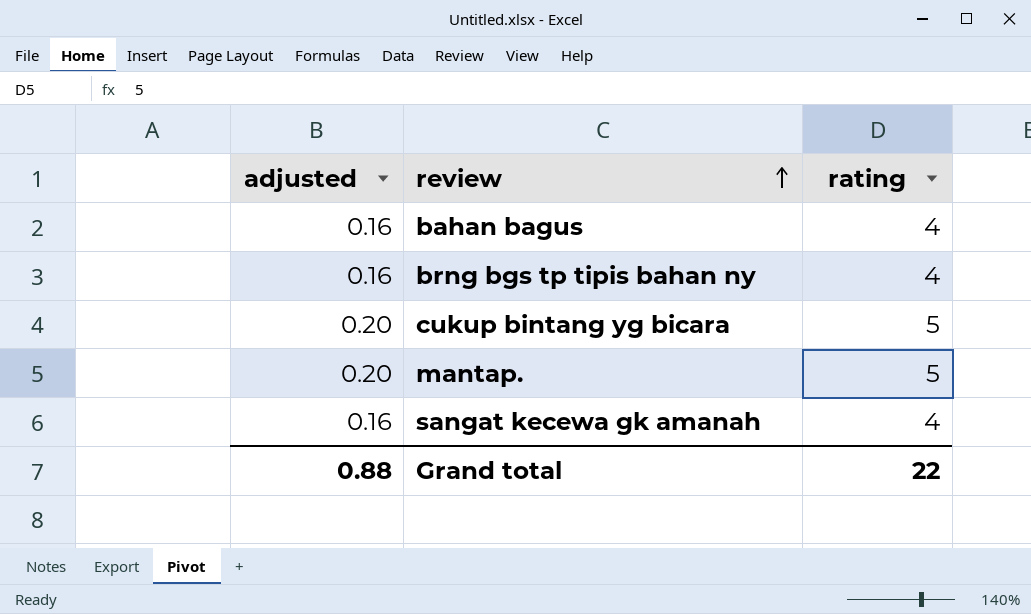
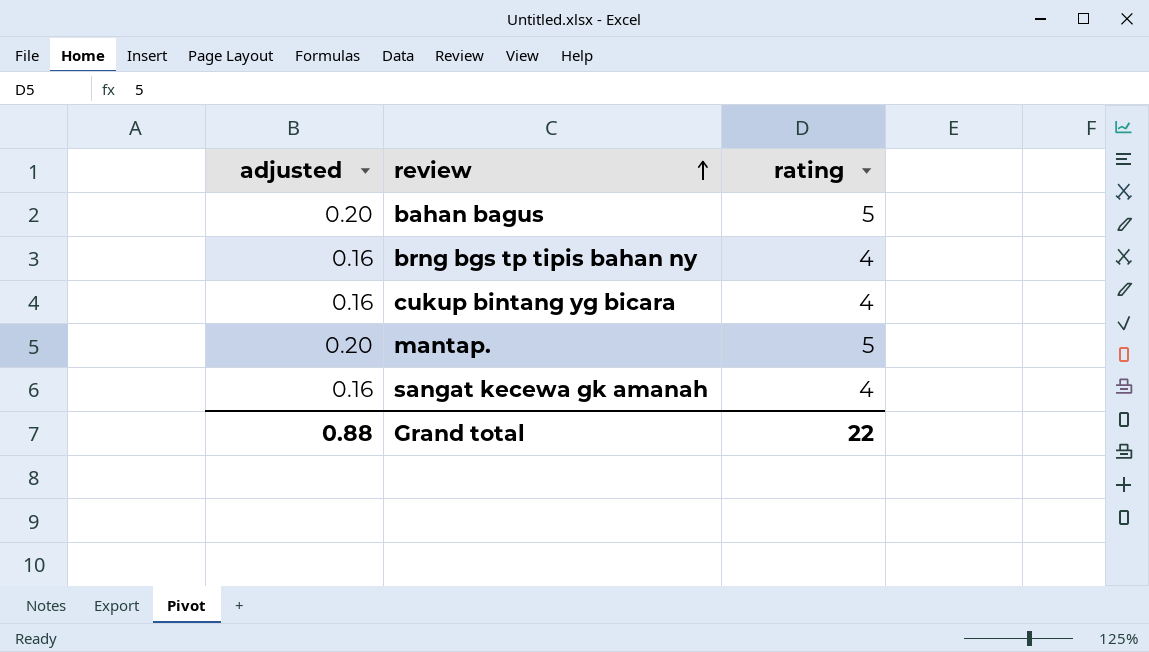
bahan bagus | adjusted: 0.16 -> 0.20
bahan bagus | rating: 4 -> 5
cukup bintang yg bicara | adjusted: 0.20 -> 0.16
cukup bintang yg bicara | rating: 5 -> 4

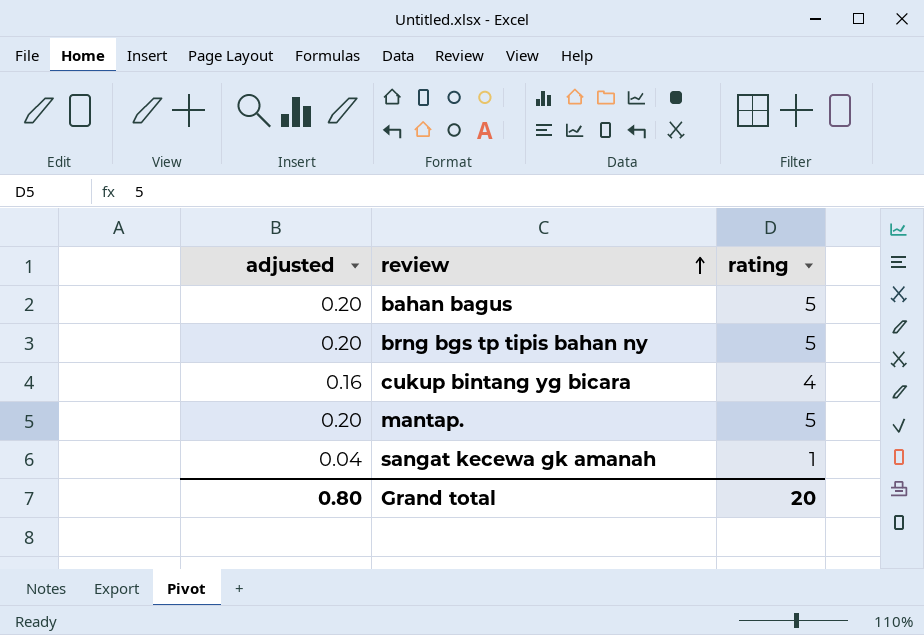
brng bgs tp tipis bahan ny | adjusted: 0.16 -> 0.20
brng bgs tp tipis bahan ny | rating: 4 -> 5
sangat kecewa gk amanah | adjusted: 0.16 -> 0.04
sangat kecewa gk amanah | rating: 4 -> 1
Grand total | adjusted: 0.88 -> 0.80
Grand total | rating: 22 -> 20

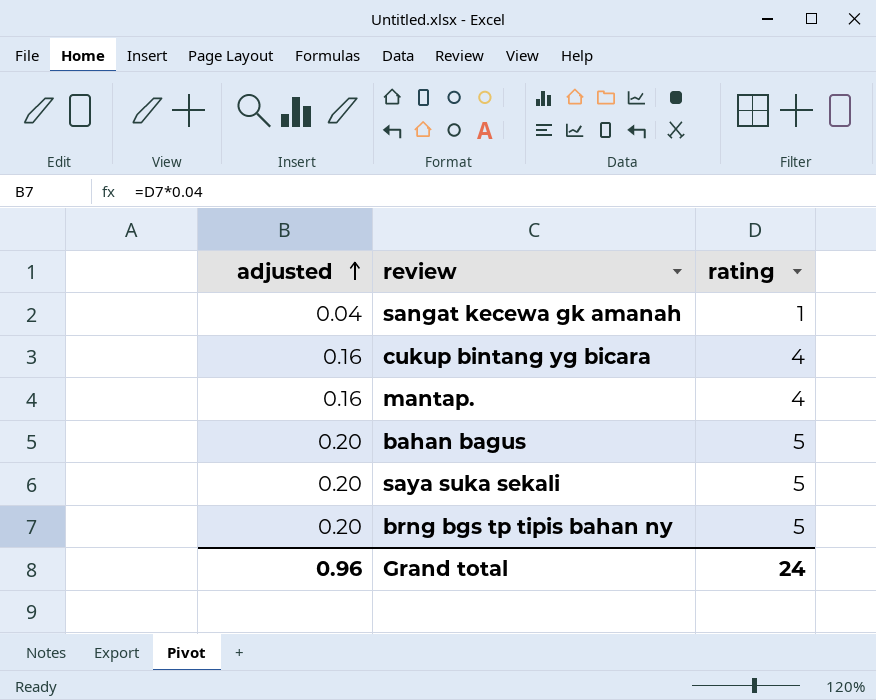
row order: review ascending -> adjusted ascending
mantap. | adjusted: 0.20 -> 0.16
mantap. | rating: 5 -> 4
row saya suka sekali: none -> 0.20 | 5
Grand total | adjusted: 0.80 -> 0.96
Grand total | rating: 20 -> 24

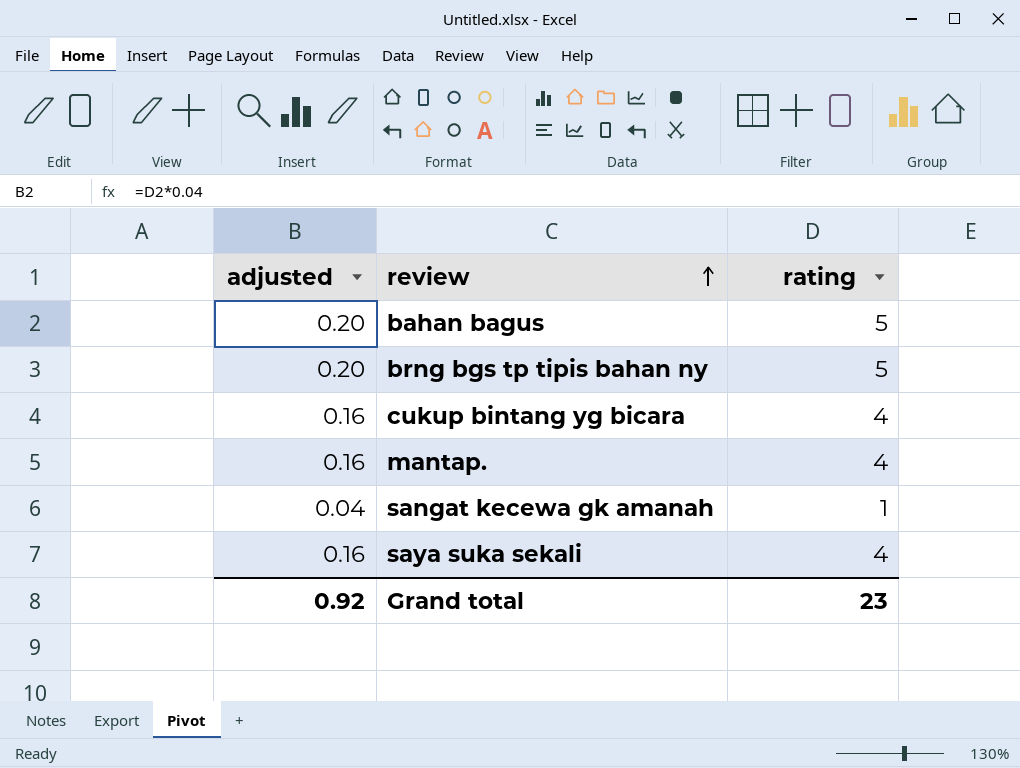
row order: adjusted ascending -> review ascending
saya suka sekali | adjusted: 0.20 -> 0.16
saya suka sekali | rating: 5 -> 4
Grand total | adjusted: 0.96 -> 0.92
Grand total | rating: 24 -> 23

